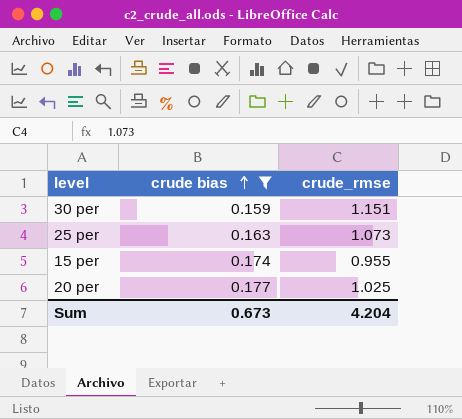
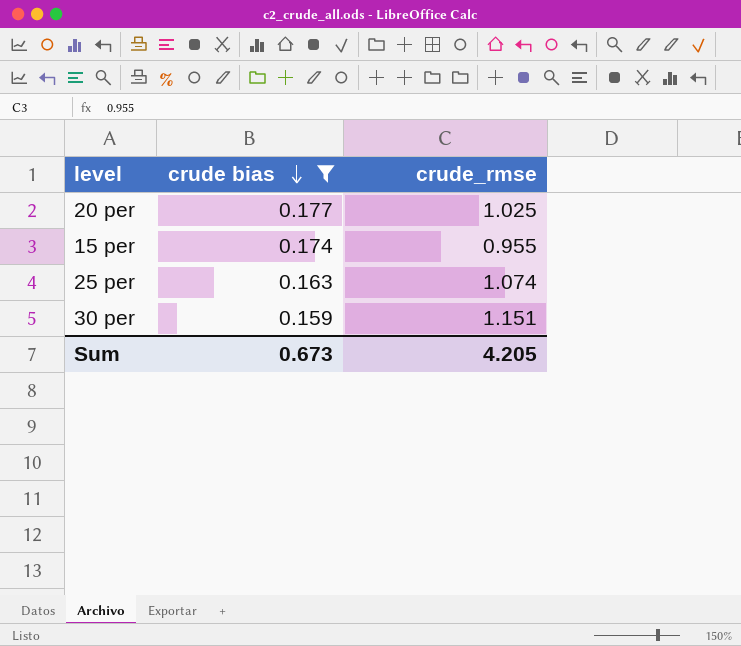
row order: crude bias ascending -> crude bias descending
25 per | crude_rmse: 1.073 -> 1.074
Sum | crude_rmse: 4.204 -> 4.205

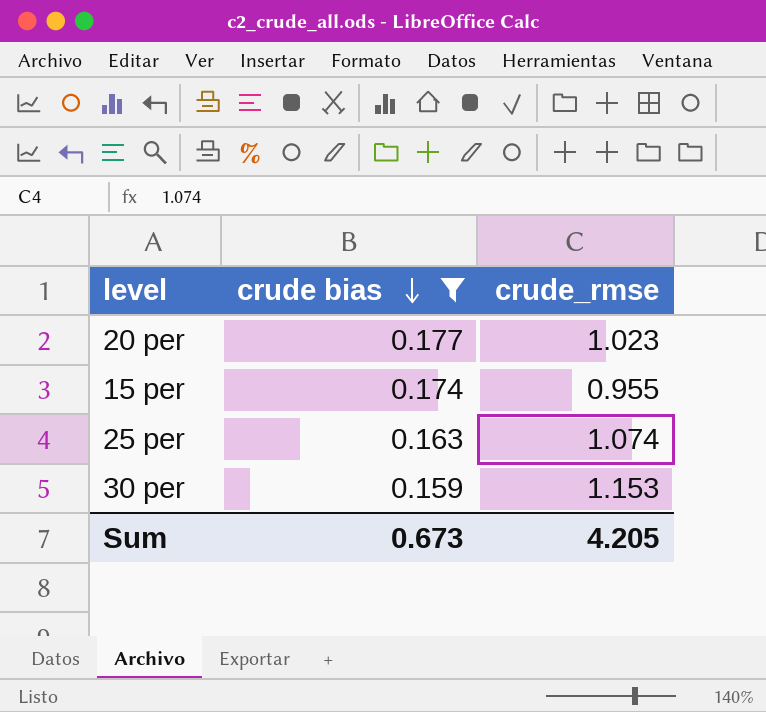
20 per | crude_rmse: 1.025 -> 1.023
30 per | crude_rmse: 1.151 -> 1.153

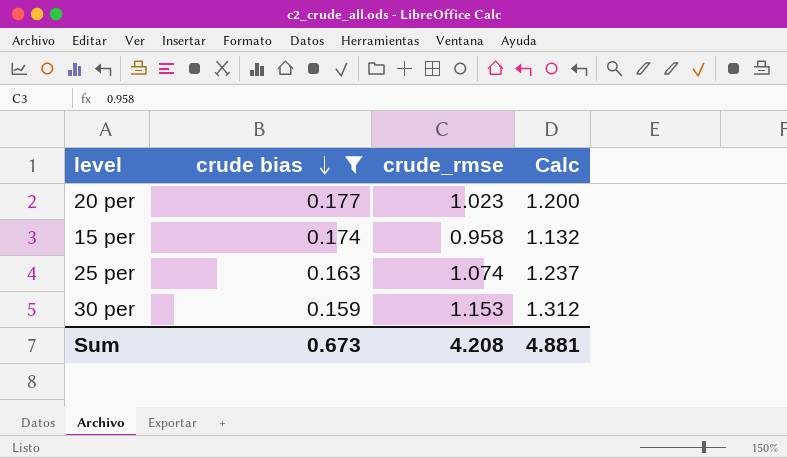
column Calc | formula: none -> [crude bias] + [crude_rmse]
15 per | crude_rmse: 0.955 -> 0.958
Sum | crude_rmse: 4.205 -> 4.208

